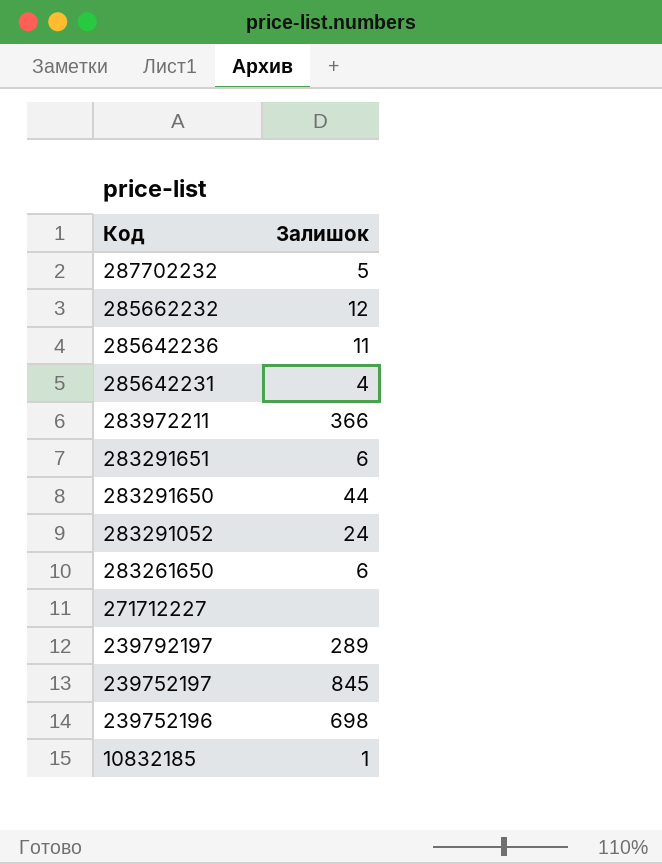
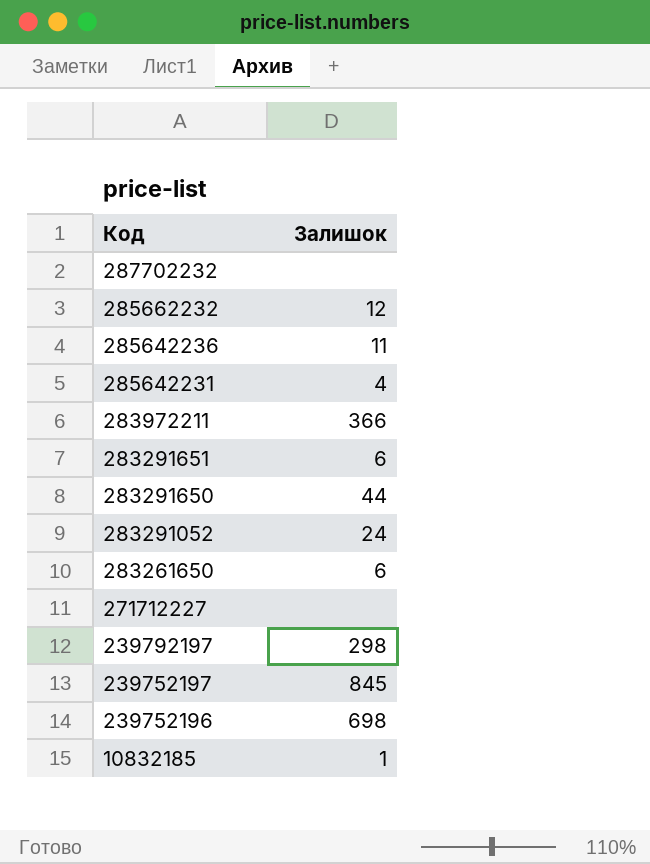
287702232 | Залишок: 5 -> none
239792197 | Залишок: 289 -> 298

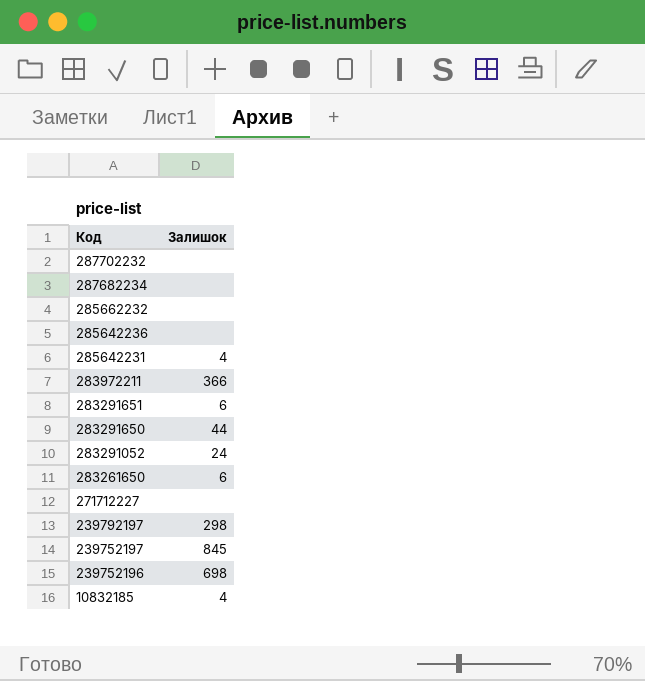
row 287682234: none -> none
285662232 | Залишок: 12 -> none
285642236 | Залишок: 11 -> none
10832185 | Залишок: 1 -> 4

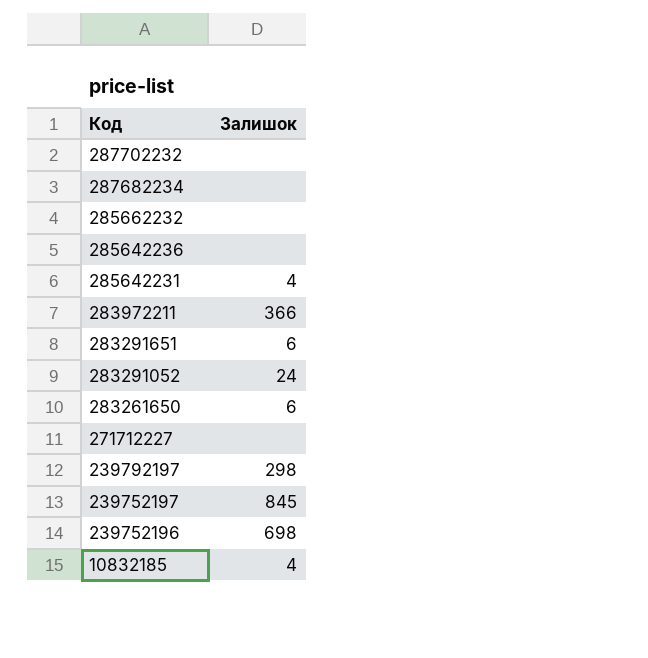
row 283291650: 44 -> none

